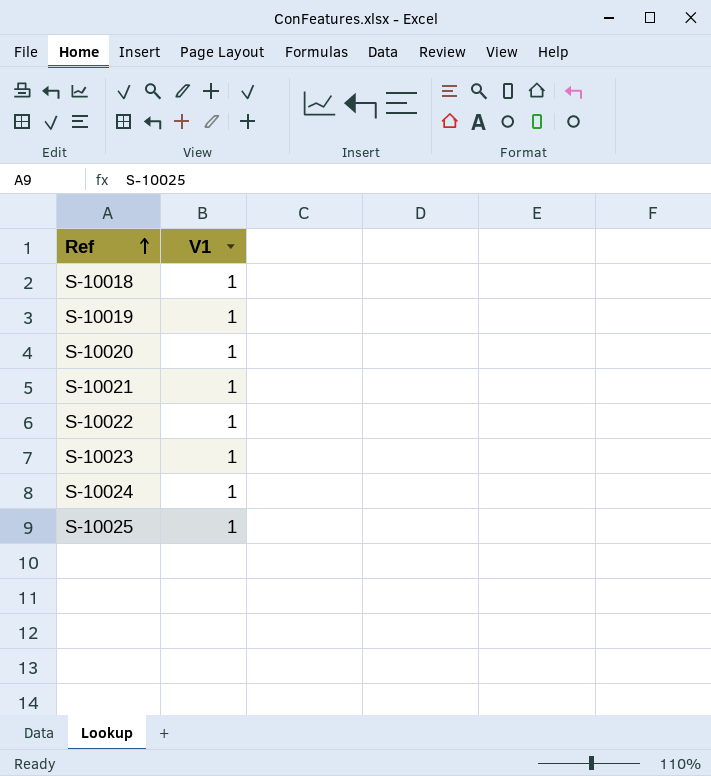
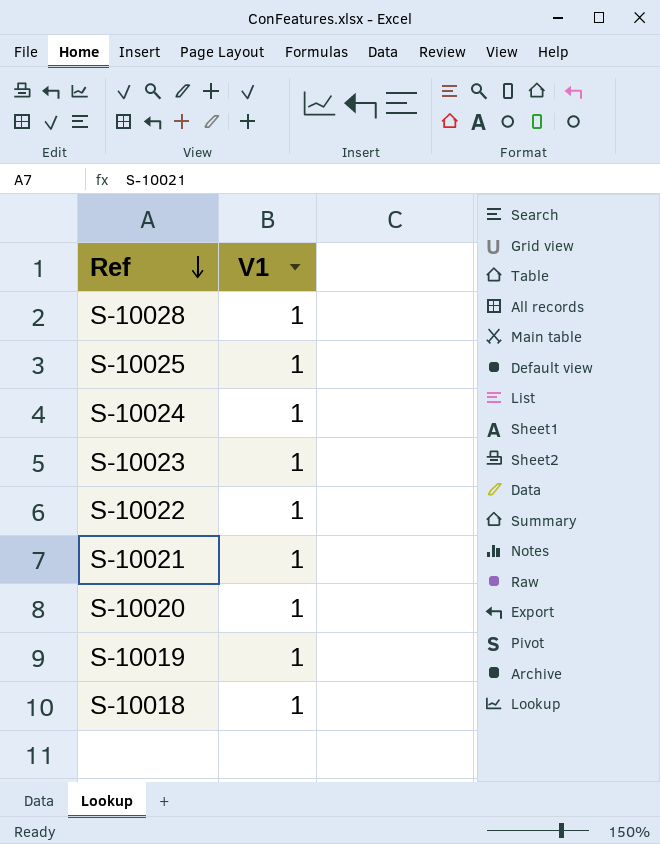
row order: Ref ascending -> Ref descending
row S-10028: none -> 1

